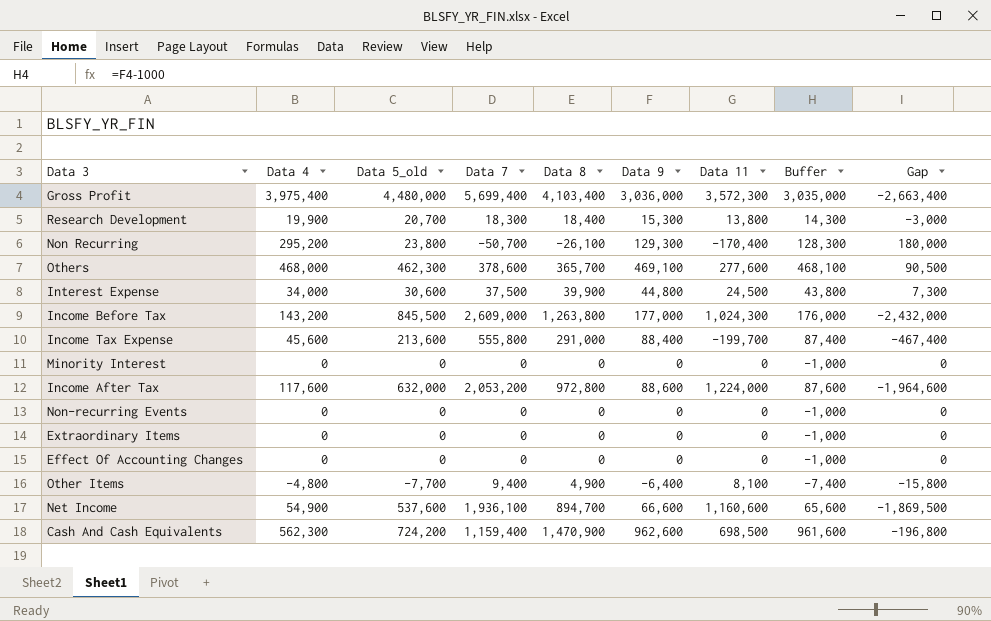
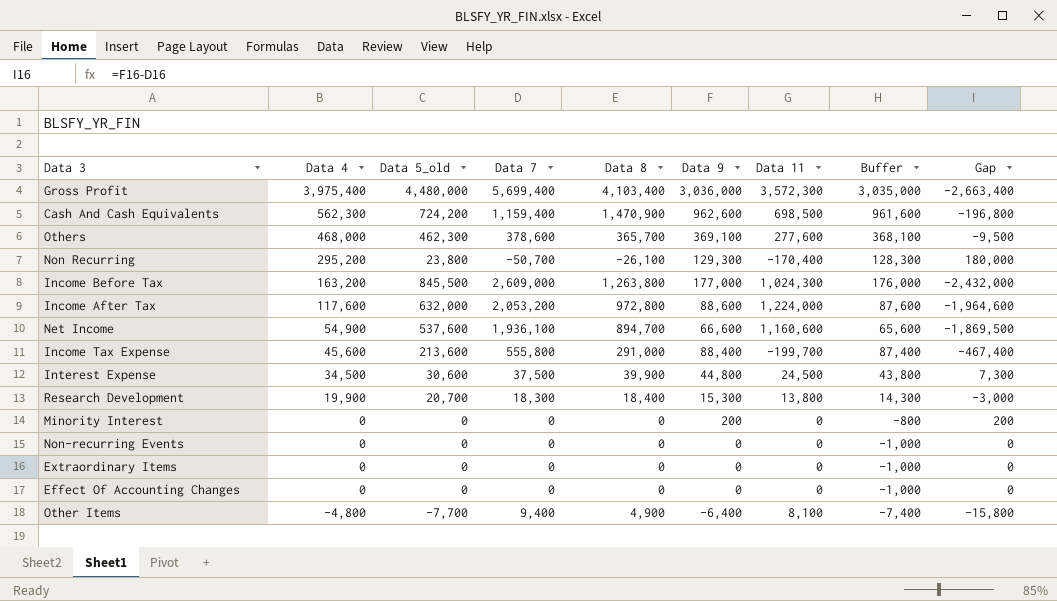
row order: none -> Data 4 descending
Others | Data 9: 469,100 -> 369,100
Others | Buffer: 468,100 -> 368,100
Others | Gap: 90,500 -> -9,500
Income Before Tax | Data 4: 143,200 -> 163,200
Interest Expense | Data 4: 34,000 -> 34,500
Minority Interest | Data 9: 0 -> 200
Minority Interest | Buffer: -1,000 -> -800
Minority Interest | Gap: 0 -> 200

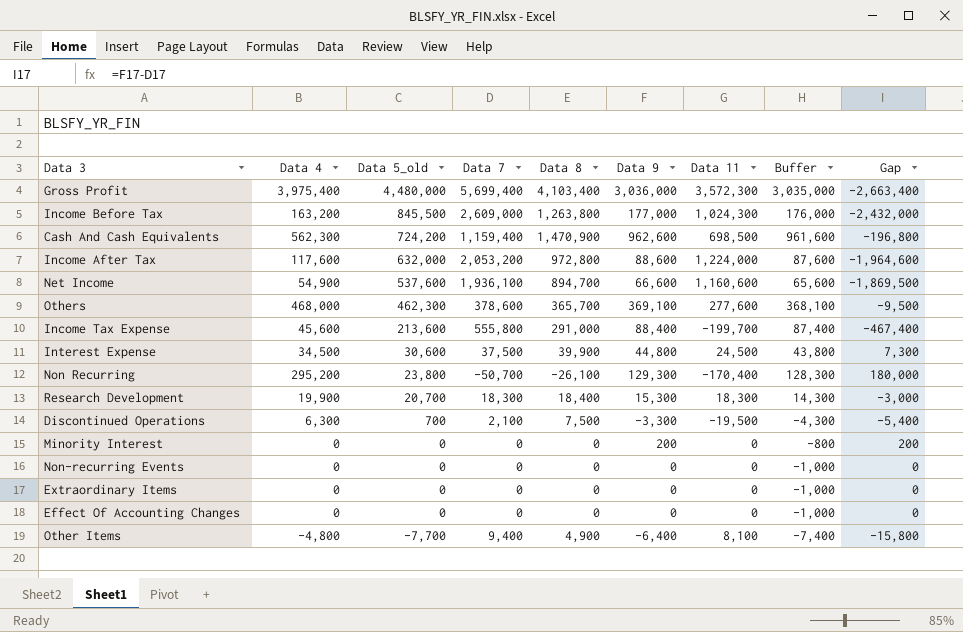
row order: Data 4 descending -> Data 5_old descending
Research Development | Data 11: 13,800 -> 18,300
row Discontinued Operations: none -> 6,300 | 700 | 2,100 | 7,500 | -3,300 | -19,500 | -4,300 | -5,400

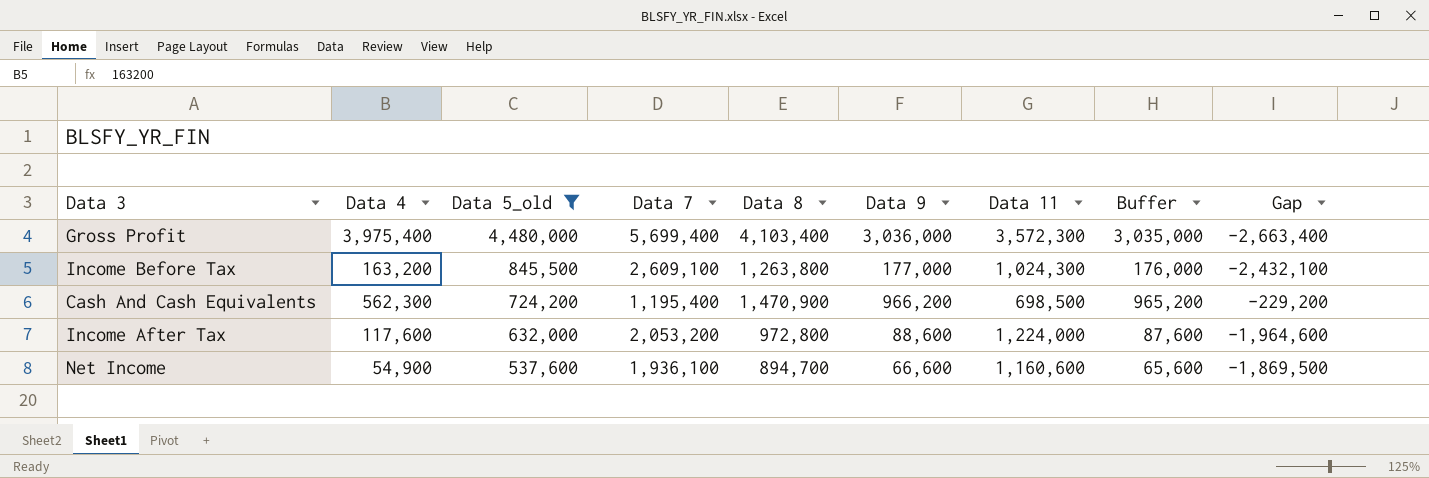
filter: none -> Data 5_old >= 537,600
Income Before Tax | Data 7: 2,609,000 -> 2,609,100
Income Before Tax | Gap: -2,432,000 -> -2,432,100
Cash And Cash Equivalents | Data 7: 1,159,400 -> 1,195,400
Cash And Cash Equivalents | Data 9: 962,600 -> 966,200
Cash And Cash Equivalents | Buffer: 961,600 -> 965,200
Cash And Cash Equivalents | Gap: -196,800 -> -229,200

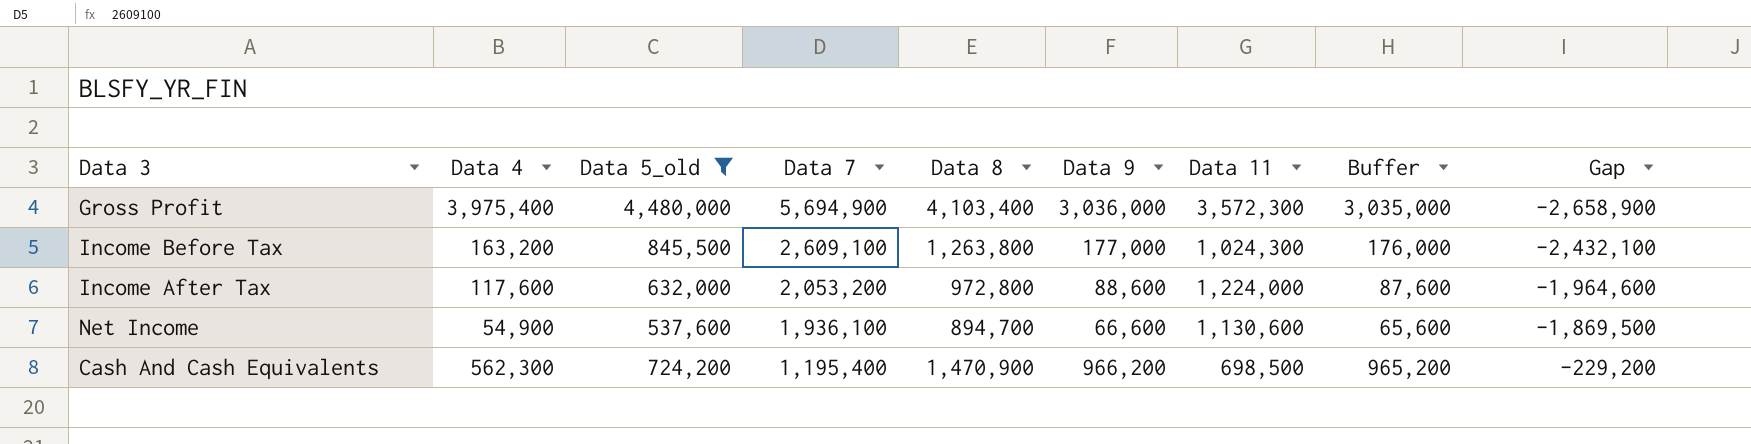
row order: Data 5_old descending -> Data 7 descending
Gross Profit | Data 7: 5,699,400 -> 5,694,900
Gross Profit | Gap: -2,663,400 -> -2,658,900
Net Income | Data 11: 1,160,600 -> 1,130,600

